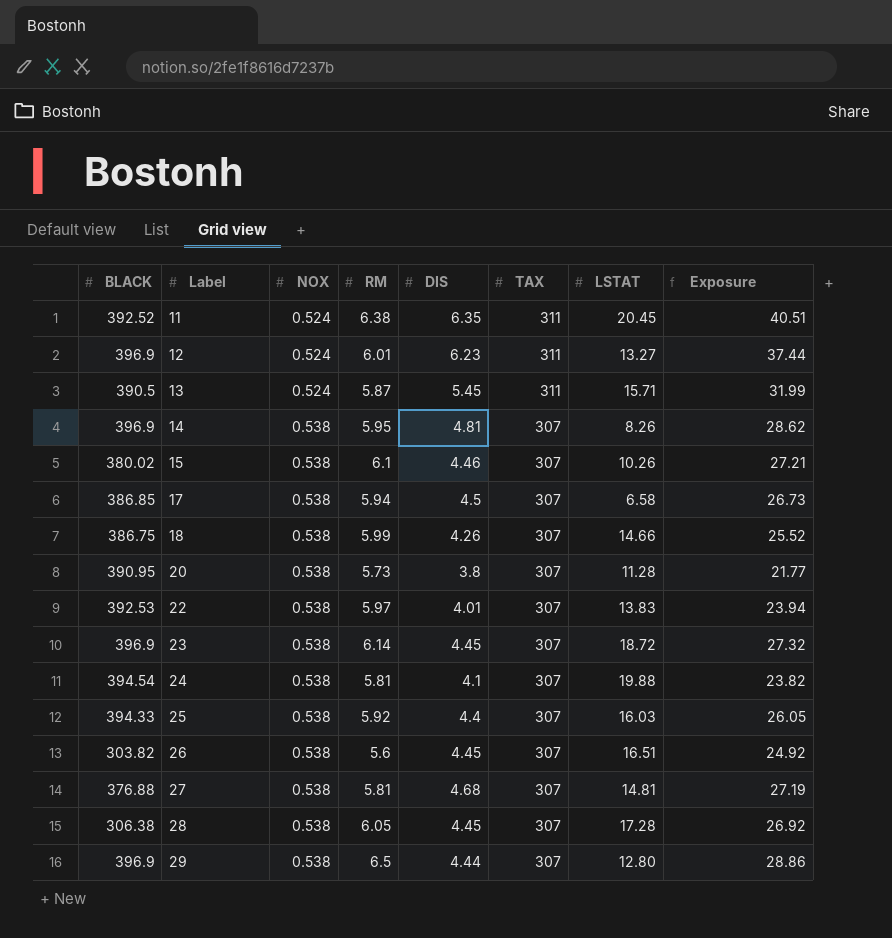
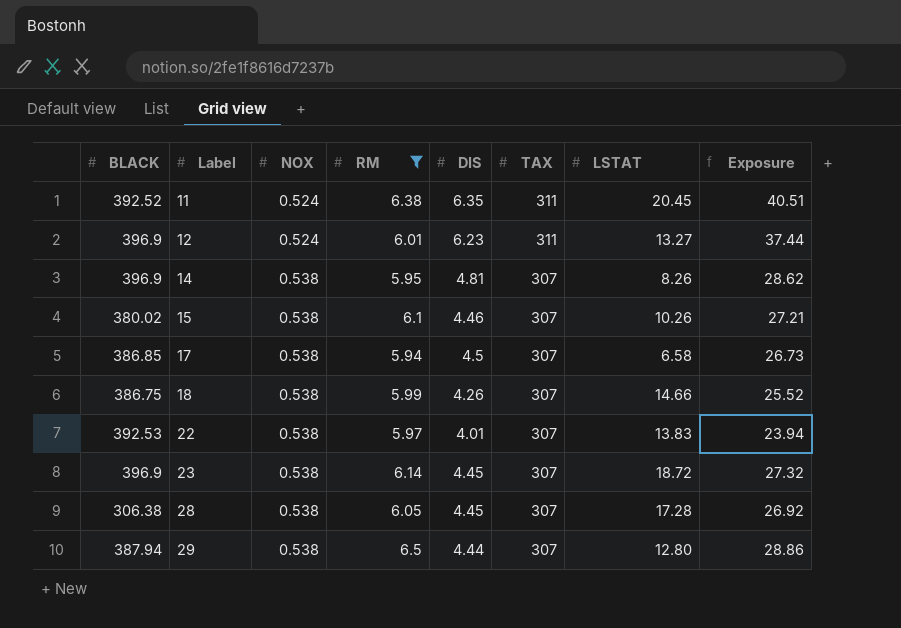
filter: none -> RM >= 5.94
29 | BLACK: 396.9 -> 387.94

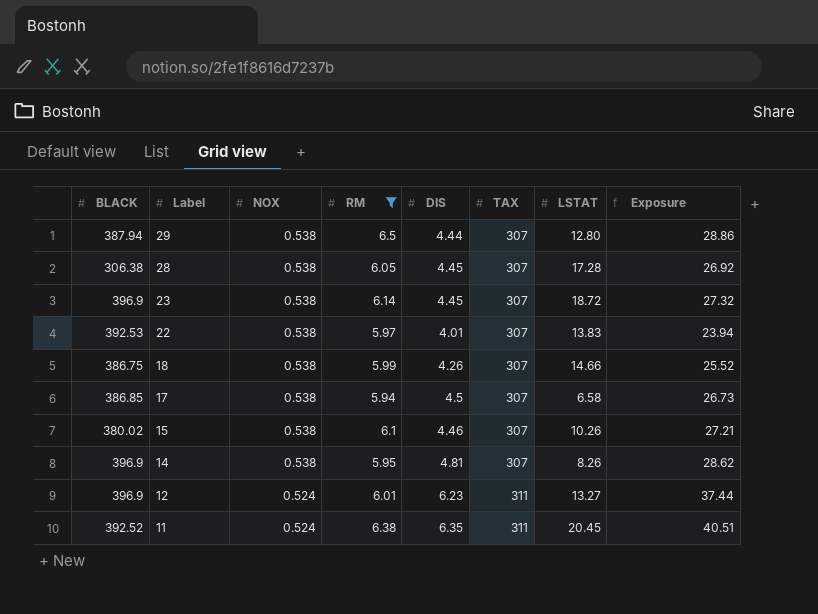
row order: Label ascending -> Label descending

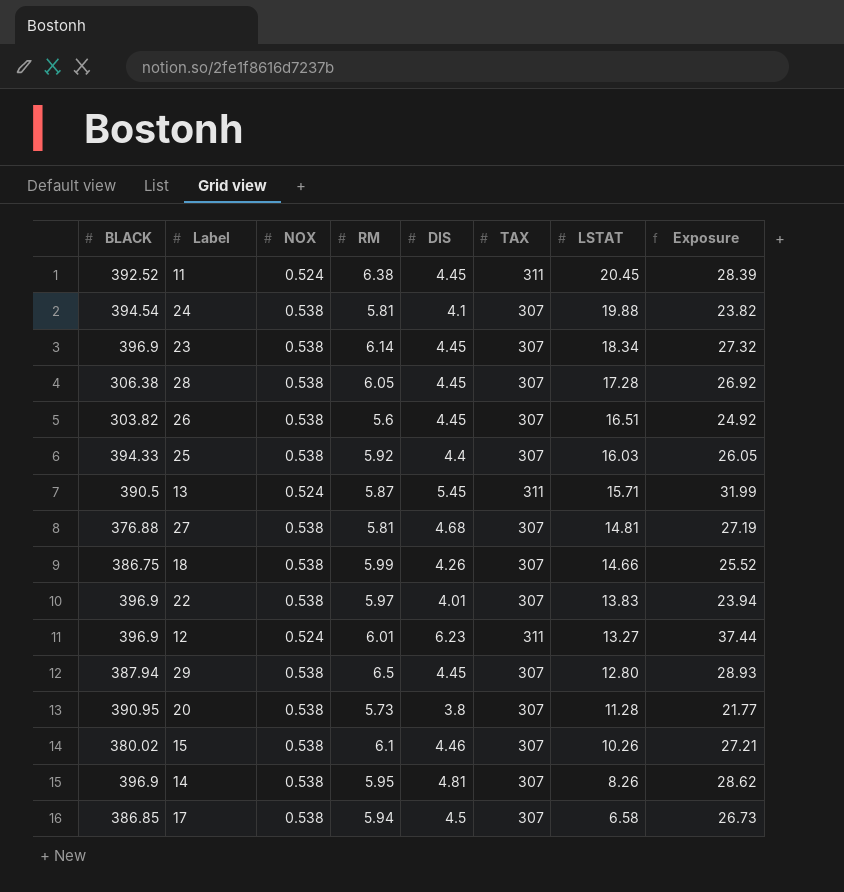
filter: RM >= 5.94 -> none
row order: Label descending -> LSTAT descending
11 | DIS: 6.35 -> 4.45
11 | Exposure: 40.51 -> 28.39
23 | LSTAT: 18.72 -> 18.34
22 | BLACK: 392.53 -> 396.9
29 | DIS: 4.44 -> 4.45
29 | Exposure: 28.86 -> 28.93

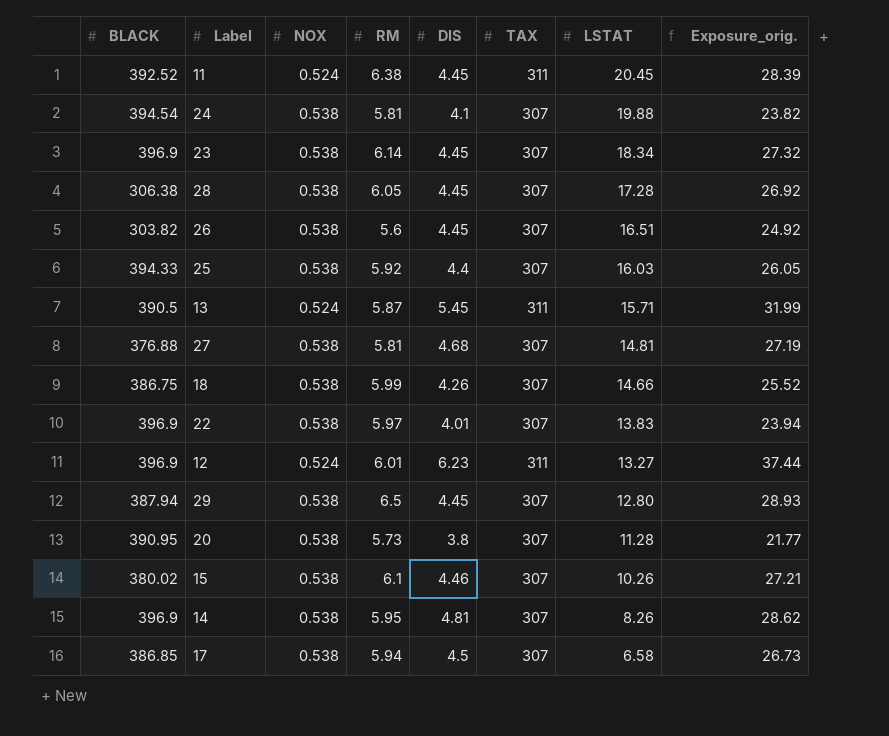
column name: Exposure -> Exposure_orig.

